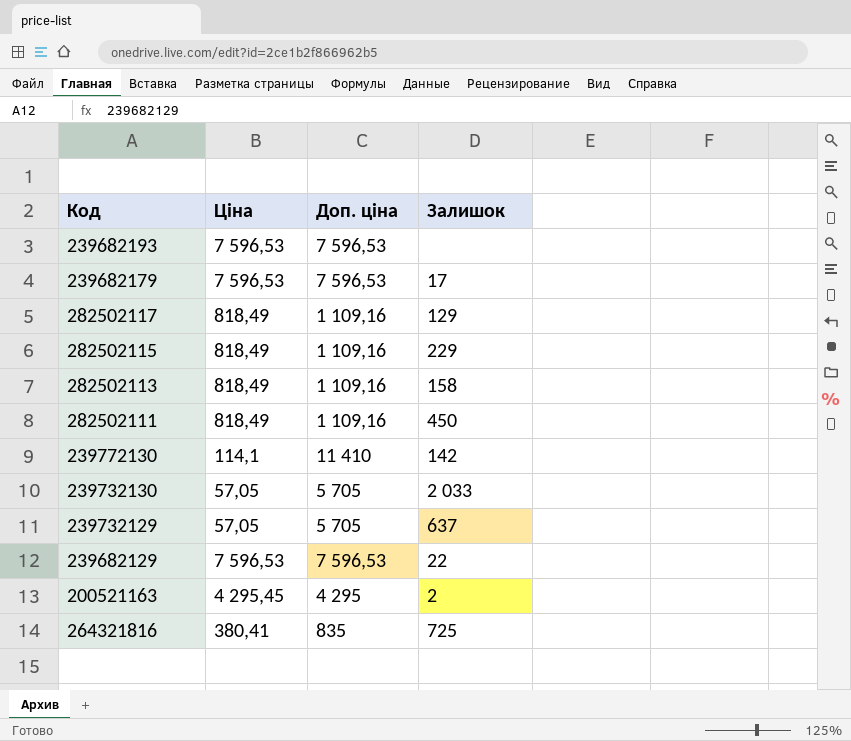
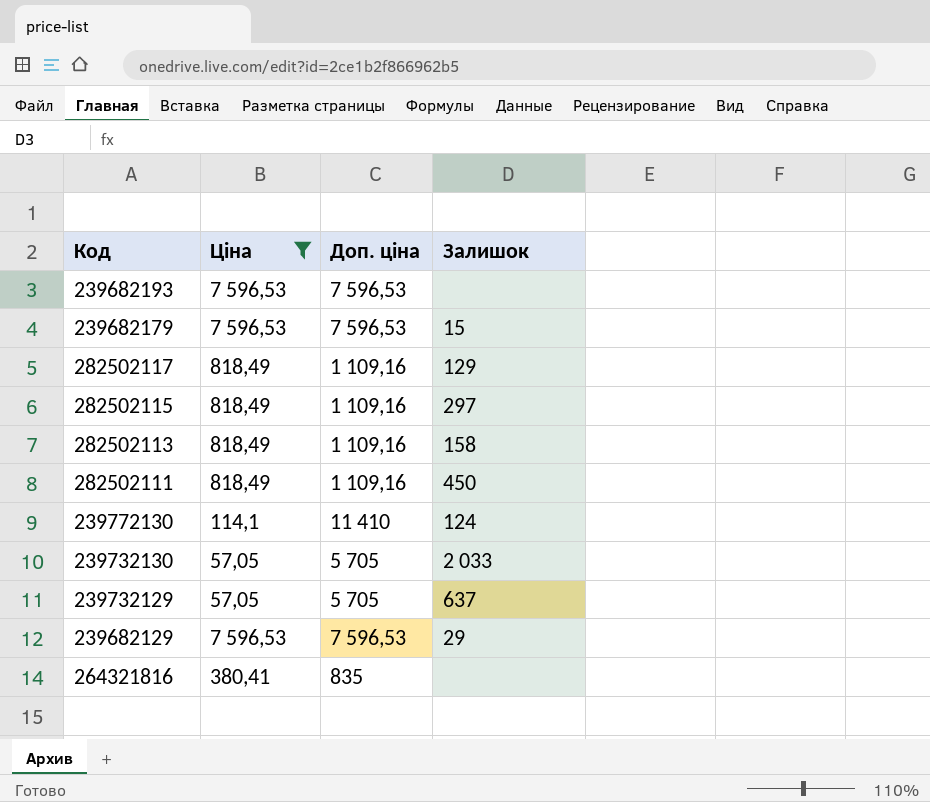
filter: none -> Ціна != 4 295,45
239682179 | Залишок: 17 -> 15
282502115 | Залишок: 229 -> 297
239772130 | Залишок: 142 -> 124
239682129 | Залишок: 22 -> 29
264321816 | Залишок: 725 -> none

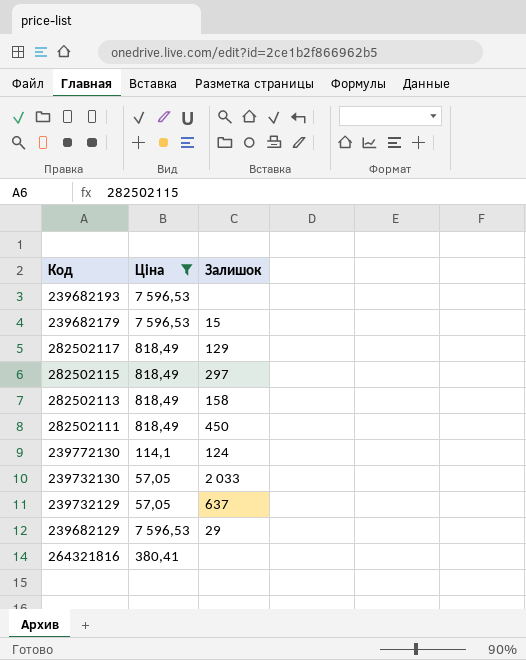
column Доп. ціна | position: 3 -> none

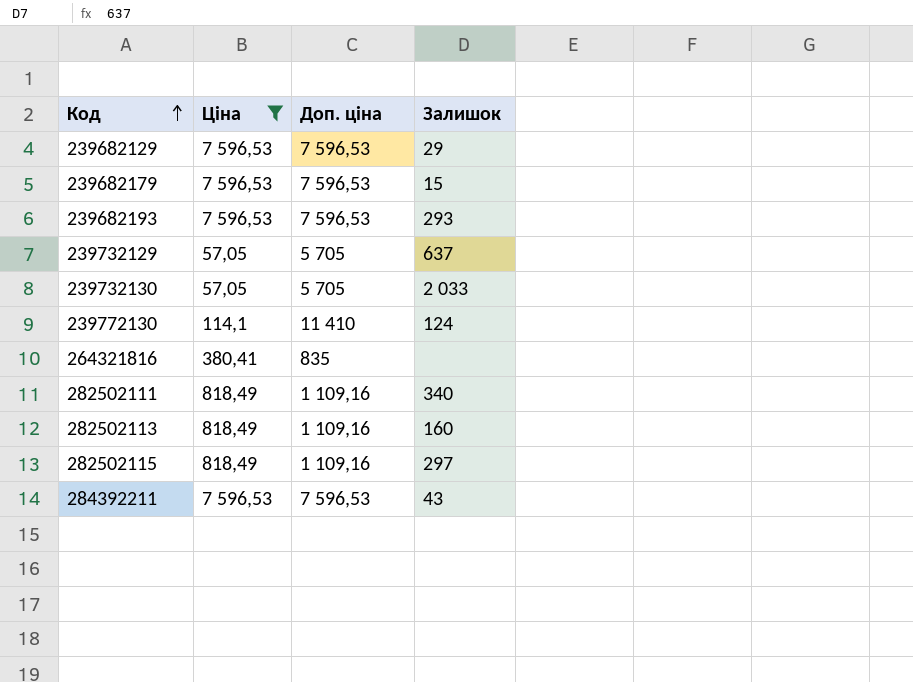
row order: none -> Код ascending
column Доп. ціна | position: none -> 3
row 282502117: 818,49 | 129 -> none
239682193 | Залишок: none -> 293
282502111 | Залишок: 450 -> 340
282502113 | Залишок: 158 -> 160
row 284392211: none -> 7 596,53 | 7 596,53 | 43

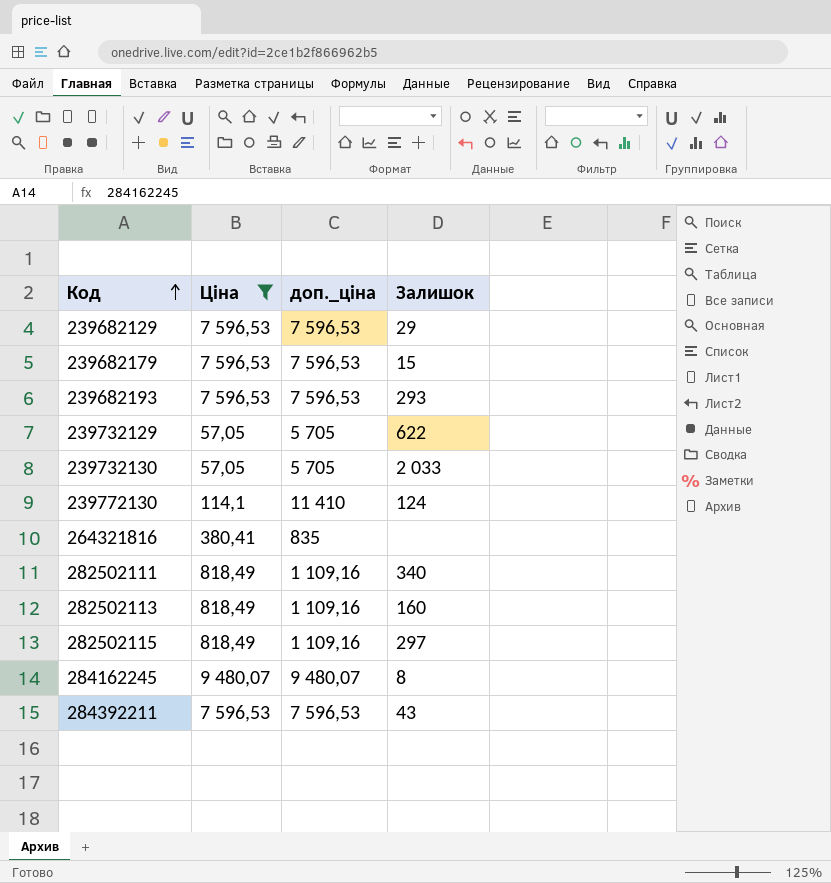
column name: Доп. ціна -> доп._ціна
239732129 | Залишок: 637 -> 622
row 284162245: none -> 9 480,07 | 9 480,07 | 8

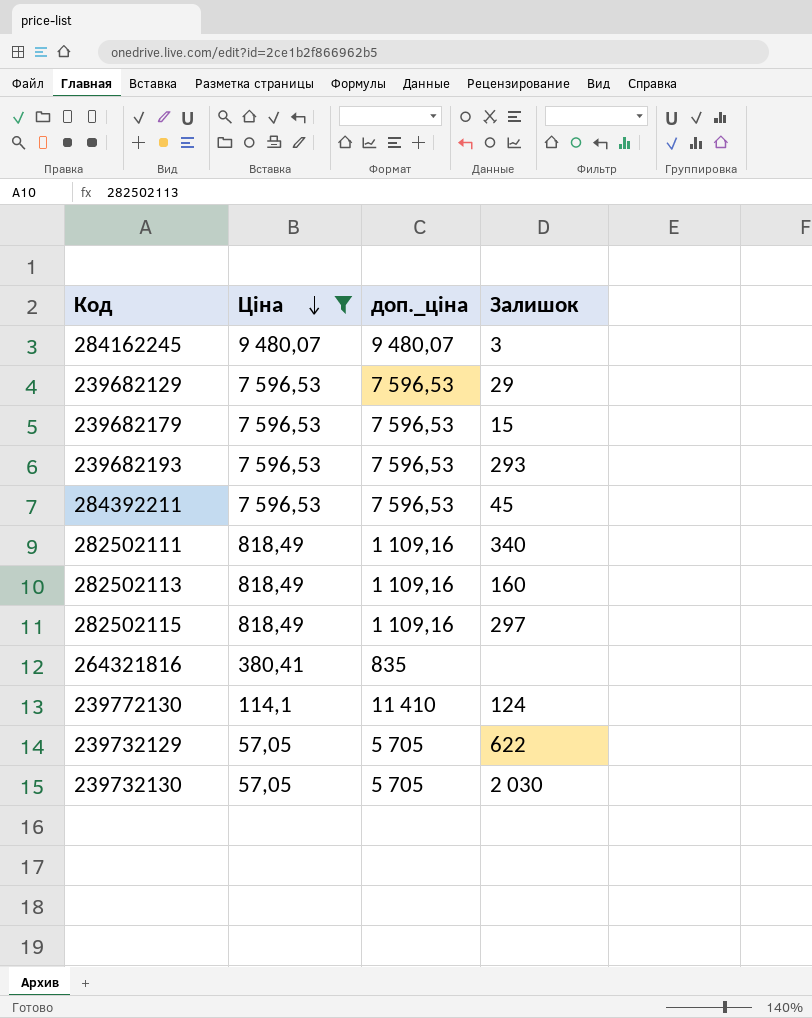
row order: Код ascending -> Ціна descending
284162245 | Залишок: 8 -> 3
284392211 | Залишок: 43 -> 45
239732130 | Залишок: 2 033 -> 2 030

